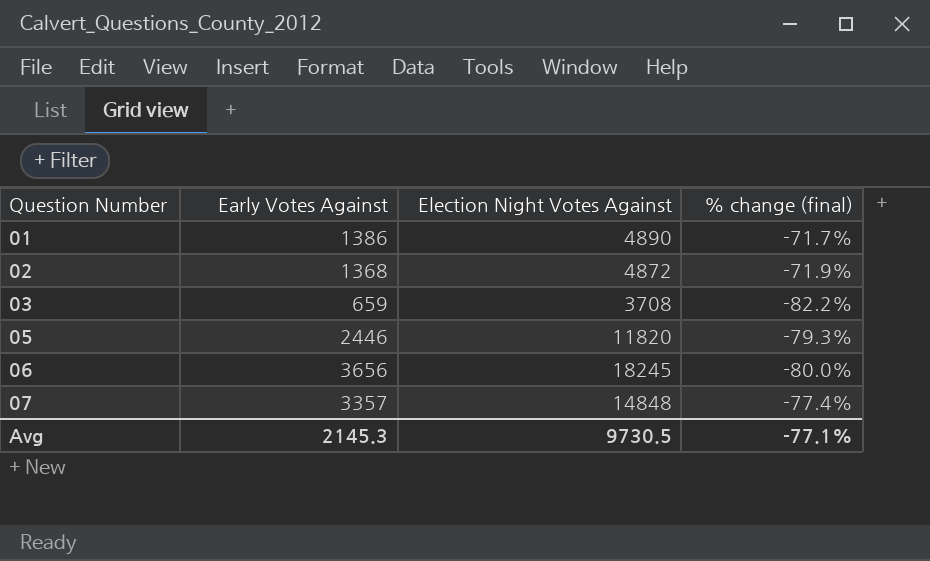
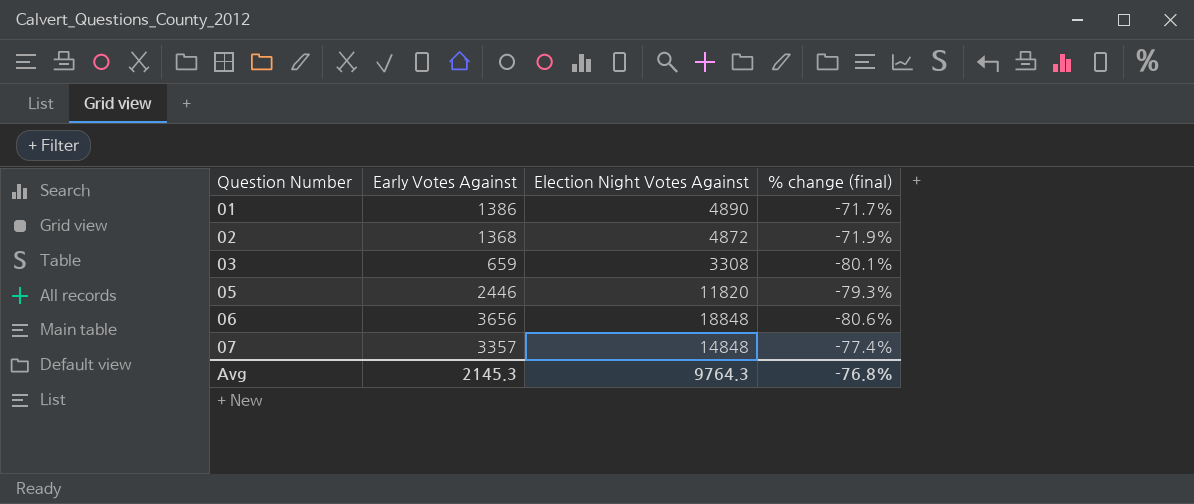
03 | Election Night Votes Against: 3708 -> 3308
03 | % change (final): -82.2% -> -80.1%
06 | Election Night Votes Against: 18245 -> 18848
06 | % change (final): -80.0% -> -80.6%
Avg | Election Night Votes Against: 9730.5 -> 9764.3
Avg | % change (final): -77.1% -> -76.8%

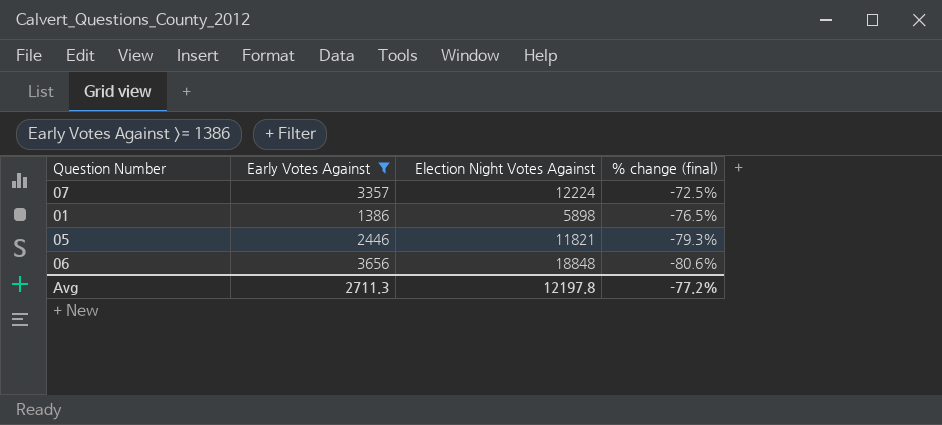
filter: none -> Early Votes Against >= 1386
row order: Question Number ascending -> % change (final) descending
07 | Election Night Votes Against: 14848 -> 12224
07 | % change (final): -77.4% -> -72.5%
01 | Election Night Votes Against: 4890 -> 5898
01 | % change (final): -71.7% -> -76.5%
05 | Election Night Votes Against: 11820 -> 11821
Avg | Early Votes Against: 2145.3 -> 2711.3
Avg | Election Night Votes Against: 9764.3 -> 12197.8
Avg | % change (final): -76.8% -> -77.2%

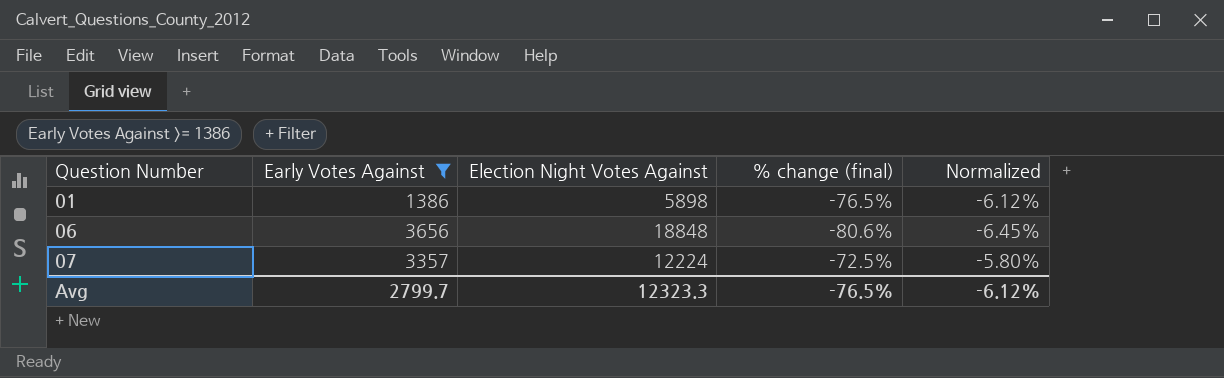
row order: % change (final) descending -> Question Number ascending
column Normalized | formula: none -> [% change (final)] * 0.08
row 05: 2446 | 11821 | -79.3% -> none
Avg | Early Votes Against: 2711.3 -> 2799.7
Avg | Election Night Votes Against: 12197.8 -> 12323.3
Avg | % change (final): -77.2% -> -76.5%

